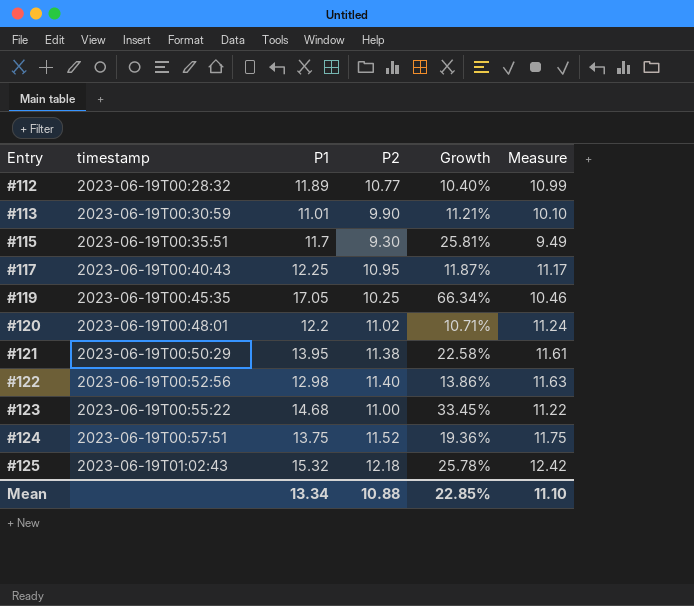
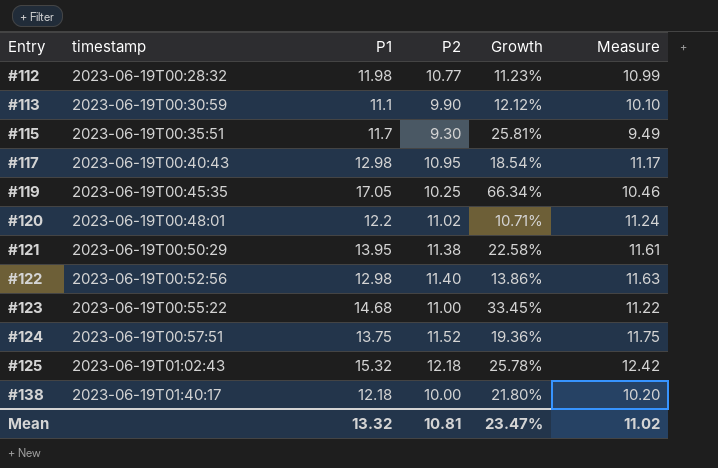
#112 | P1: 11.89 -> 11.98
#112 | Growth: 10.40% -> 11.23%
#113 | P1: 11.01 -> 11.1
#113 | Growth: 11.21% -> 12.12%
#117 | P1: 12.25 -> 12.98
#117 | Growth: 11.87% -> 18.54%
row #138: none -> 2023-06-19T01:40:17 | 12.18 | 10.00 | 21.80% | 10.20
Mean | P1: 13.34 -> 13.32
Mean | P2: 10.88 -> 10.81
Mean | Growth: 22.85% -> 23.47%
Mean | Measure: 11.10 -> 11.02

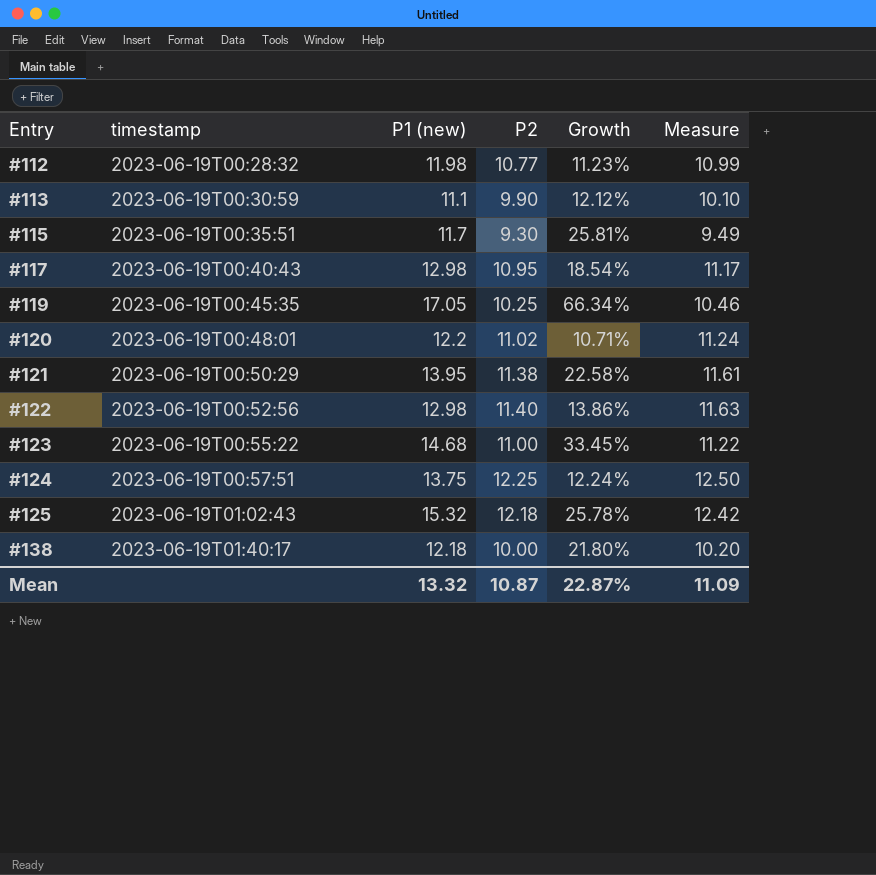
column name: P1 -> P1 (new)
#124 | P2: 11.52 -> 12.25
#124 | Growth: 19.36% -> 12.24%
#124 | Measure: 11.75 -> 12.50
Mean | P2: 10.81 -> 10.87
Mean | Growth: 23.47% -> 22.87%
Mean | Measure: 11.02 -> 11.09

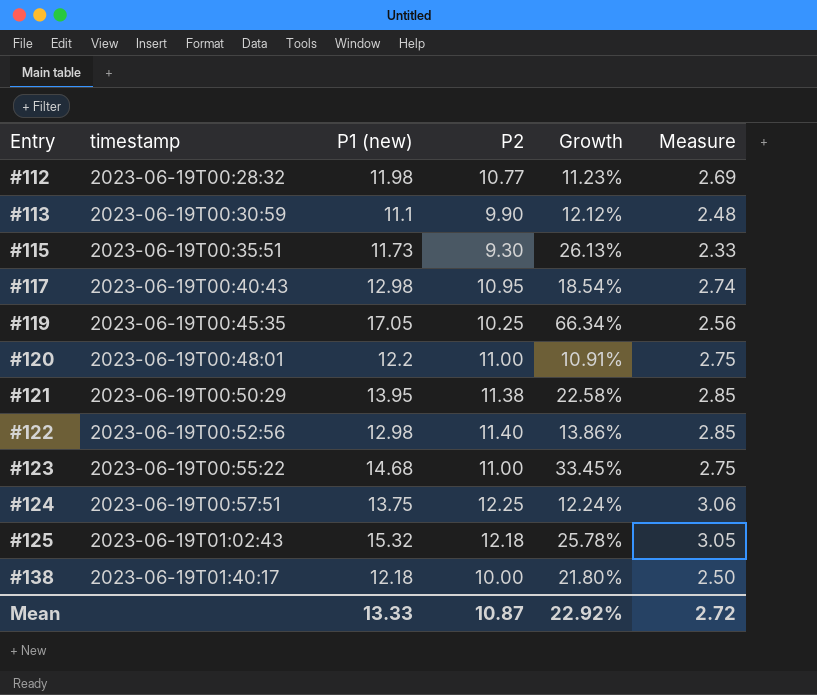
column Measure | formula: [P2] * 1.02 -> [P2] * 0.25
#115 | P1 (new): 11.7 -> 11.73
#115 | Growth: 25.81% -> 26.13%
#120 | P2: 11.02 -> 11.00
#120 | Growth: 10.71% -> 10.91%
Mean | P1 (new): 13.32 -> 13.33
Mean | Growth: 22.87% -> 22.92%
Mean | Measure: 11.09 -> 2.72

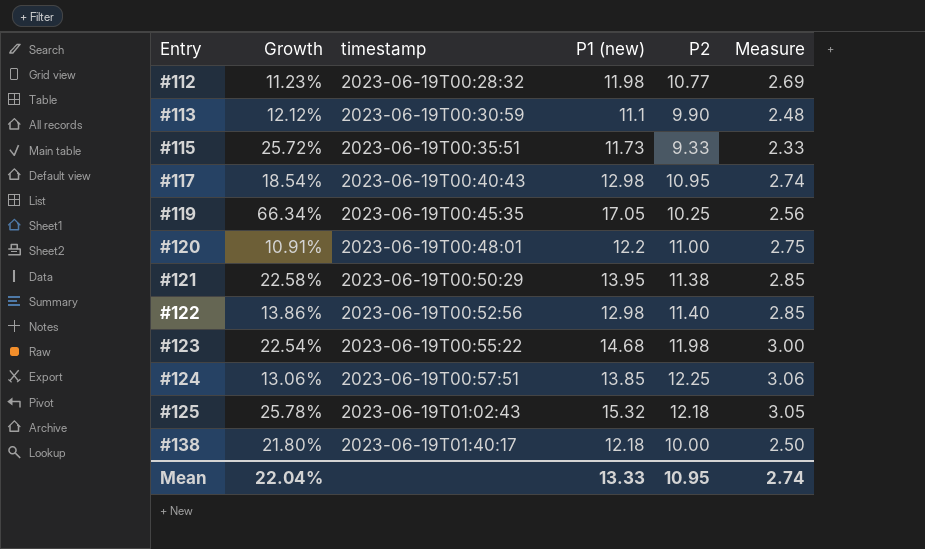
column Growth | position: 5 -> 2
#115 | Growth: 26.13% -> 25.72%
#115 | P2: 9.30 -> 9.33
#123 | Growth: 33.45% -> 22.54%
#123 | P2: 11.00 -> 11.98
#123 | Measure: 2.75 -> 3.00
#124 | Growth: 12.24% -> 13.06%
#124 | P1 (new): 13.75 -> 13.85
Mean | Growth: 22.92% -> 22.04%
Mean | P2: 10.87 -> 10.95
Mean | Measure: 2.72 -> 2.74

